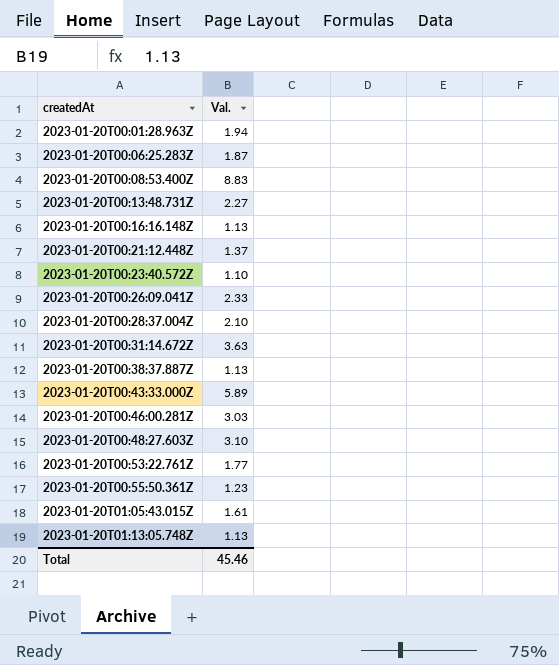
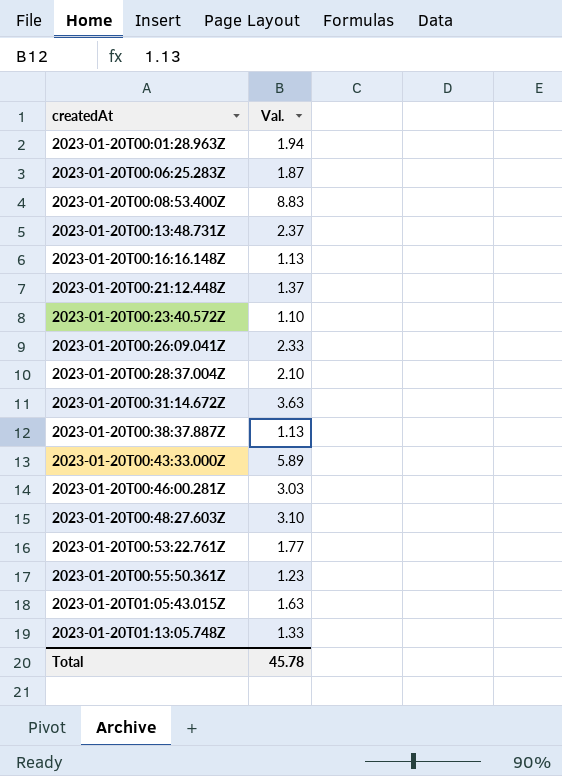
2023-01-20T00:13:48.731Z | Val.: 2.27 -> 2.37
2023-01-20T01:05:43.015Z | Val.: 1.61 -> 1.63
2023-01-20T01:13:05.748Z | Val.: 1.13 -> 1.33
Total | Val.: 45.46 -> 45.78

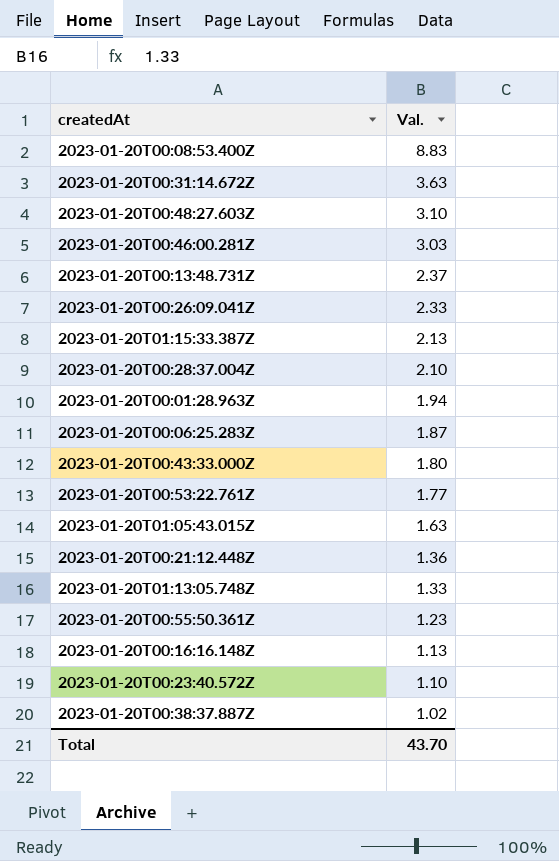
row order: createdAt ascending -> Val. descending
row 2023-01-20T01:15:33.387Z: none -> 2.13
2023-01-20T00:43:33.000Z | Val.: 5.89 -> 1.80
2023-01-20T00:21:12.448Z | Val.: 1.37 -> 1.36
2023-01-20T00:38:37.887Z | Val.: 1.13 -> 1.02
Total | Val.: 45.78 -> 43.70

